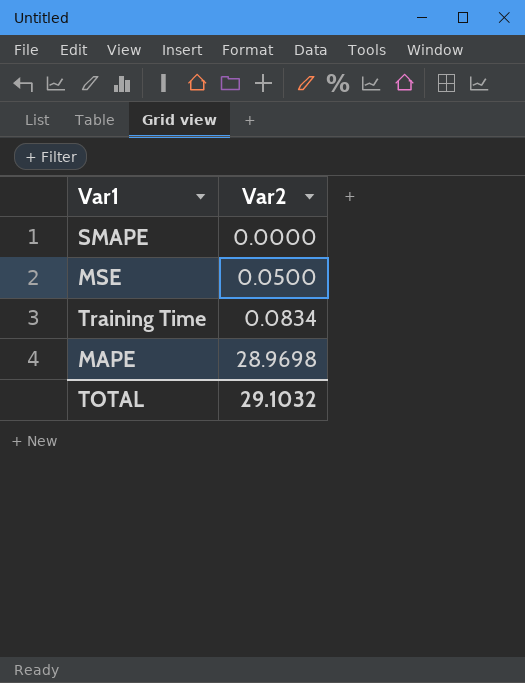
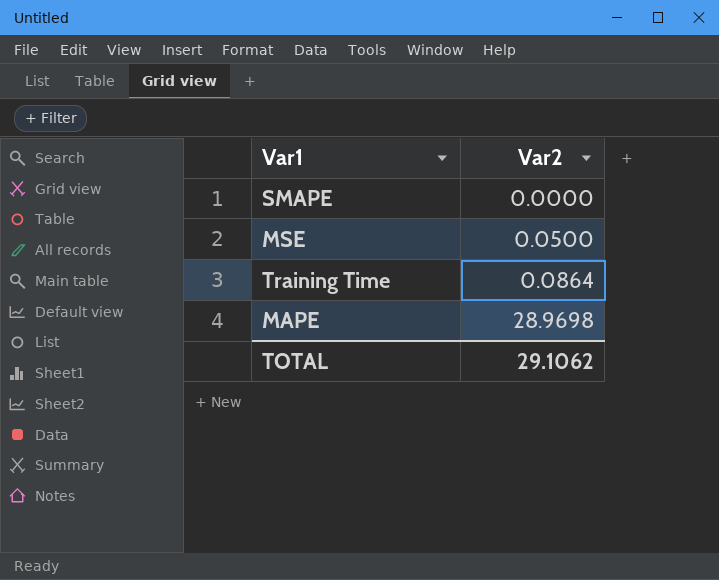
Training Time | Var2: 0.0834 -> 0.0864
TOTAL | Var2: 29.1032 -> 29.1062

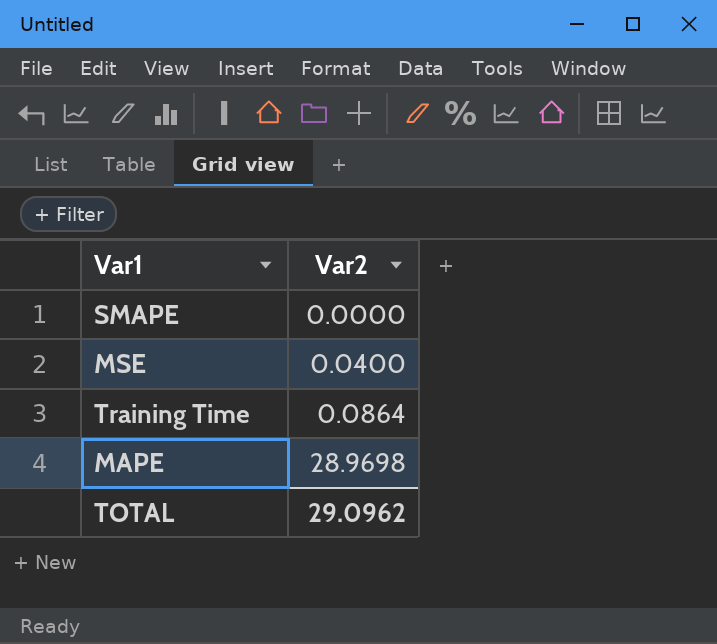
MSE | Var2: 0.0500 -> 0.0400
TOTAL | Var2: 29.1062 -> 29.0962

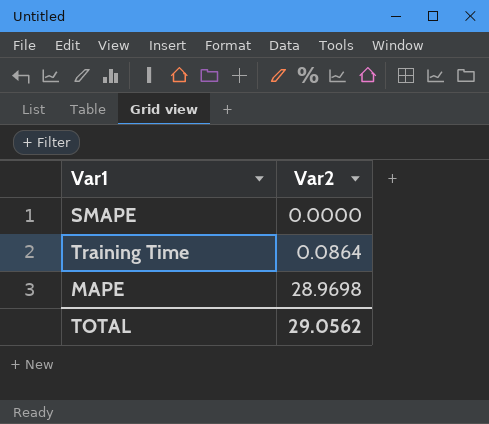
row MSE: 0.0400 -> none
TOTAL | Var2: 29.0962 -> 29.0562

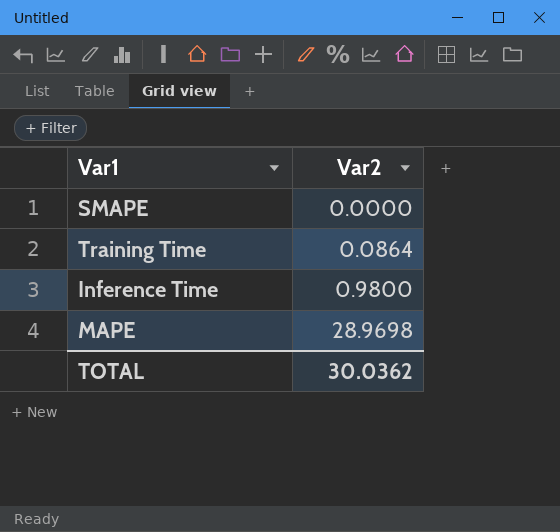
row Inference Time: none -> 0.9800
TOTAL | Var2: 29.0562 -> 30.0362

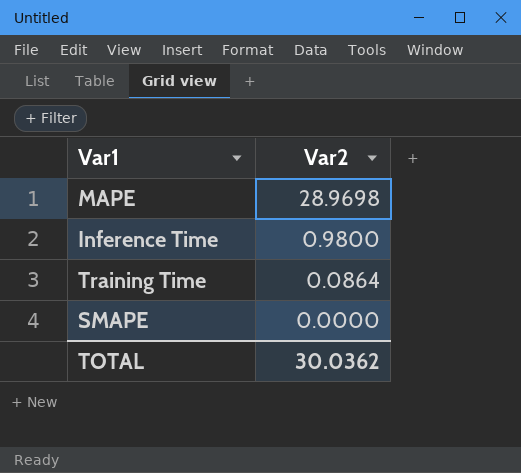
row order: Var2 ascending -> Var2 descending

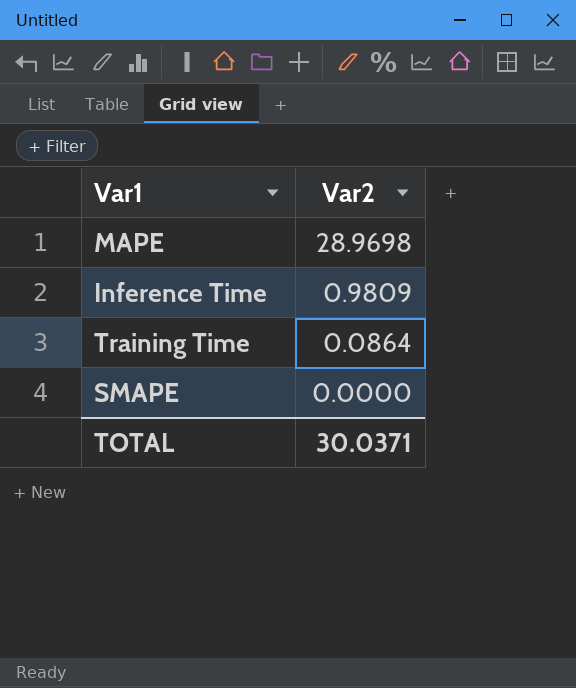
Inference Time | Var2: 0.9800 -> 0.9809
TOTAL | Var2: 30.0362 -> 30.0371

